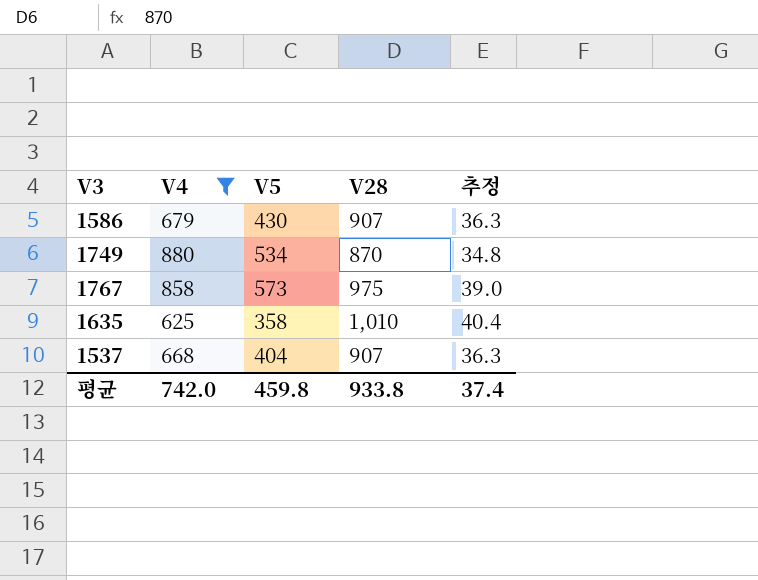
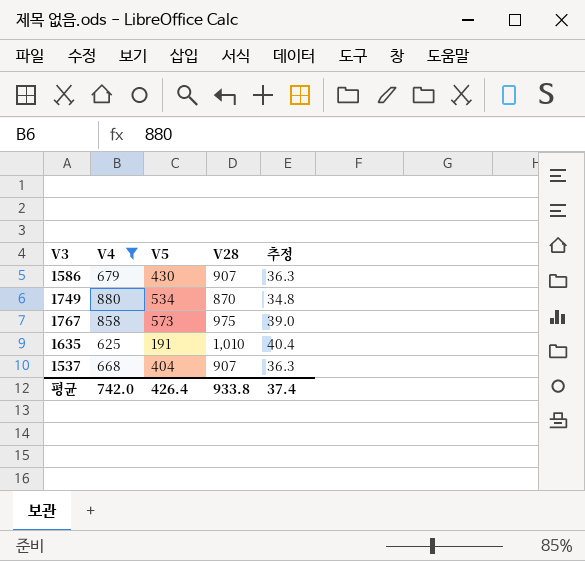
1635 | V5: 358 -> 191
평균 | V5: 459.8 -> 426.4

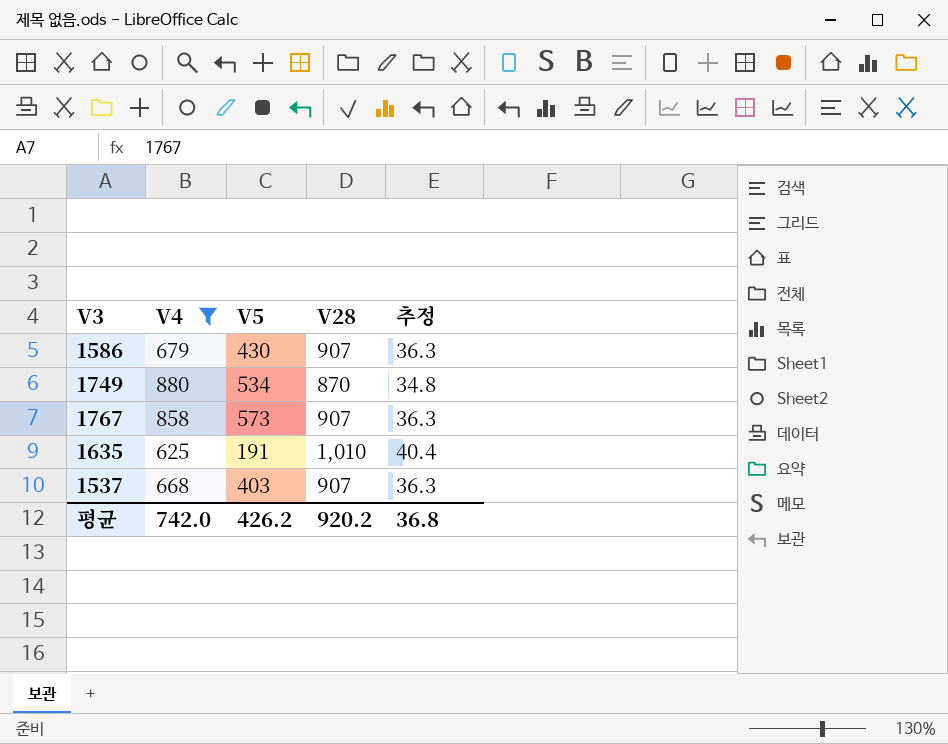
1767 | V28: 975 -> 907
1767 | 추정: 39.0 -> 36.3
1537 | V5: 404 -> 403
평균 | V5: 426.4 -> 426.2
평균 | V28: 933.8 -> 920.2
평균 | 추정: 37.4 -> 36.8

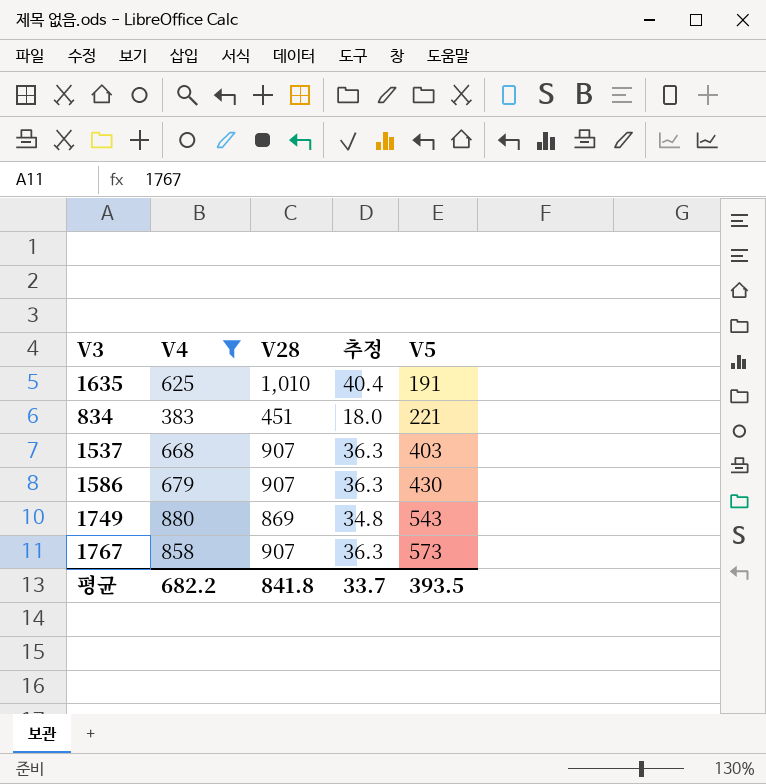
row order: none -> V5 ascending
column V5 | position: 3 -> 5
row 834: none -> 383 | 451 | 18.0 | 221
1749 | V28: 870 -> 869
1749 | V5: 534 -> 543
평균 | V4: 742.0 -> 682.2
평균 | V28: 920.2 -> 841.8
평균 | 추정: 36.8 -> 33.7
평균 | V5: 426.2 -> 393.5

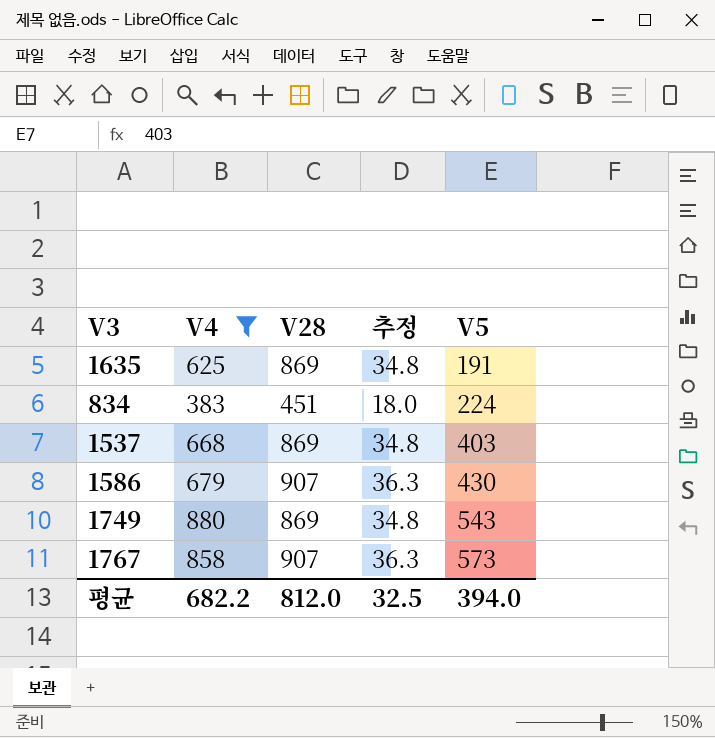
1635 | V28: 1,010 -> 869
1635 | 추정: 40.4 -> 34.8
834 | V5: 221 -> 224
1537 | V28: 907 -> 869
1537 | 추정: 36.3 -> 34.8
평균 | V28: 841.8 -> 812.0
평균 | 추정: 33.7 -> 32.5
평균 | V5: 393.5 -> 394.0

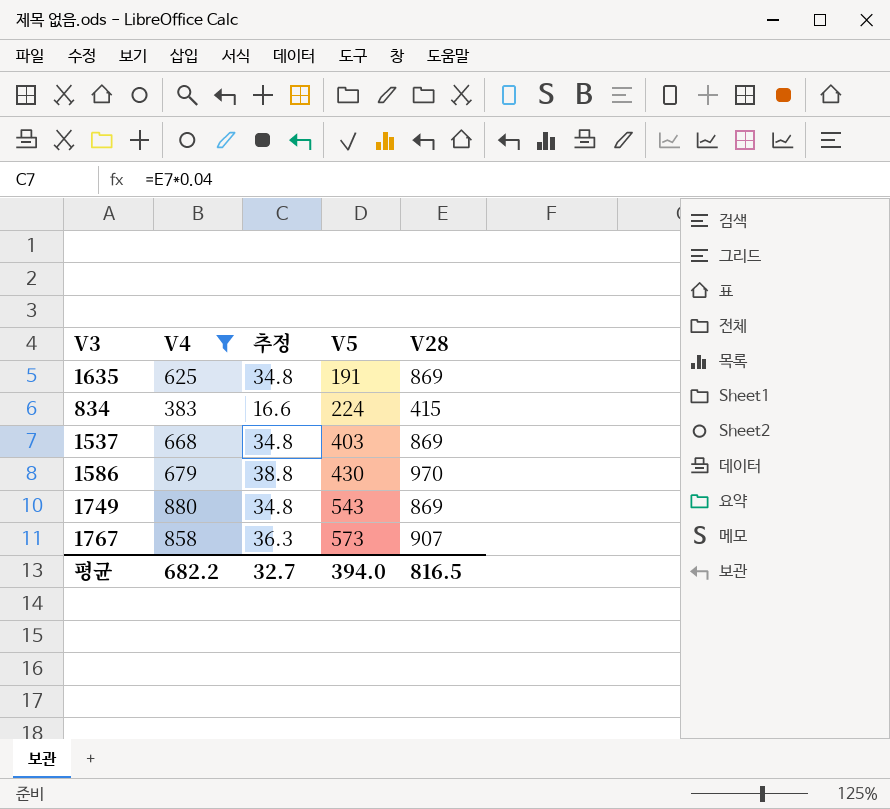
column V28 | position: 3 -> 5
834 | 추정: 18.0 -> 16.6
834 | V28: 451 -> 415
1586 | 추정: 36.3 -> 38.8
1586 | V28: 907 -> 970
평균 | 추정: 32.5 -> 32.7
평균 | V28: 812.0 -> 816.5

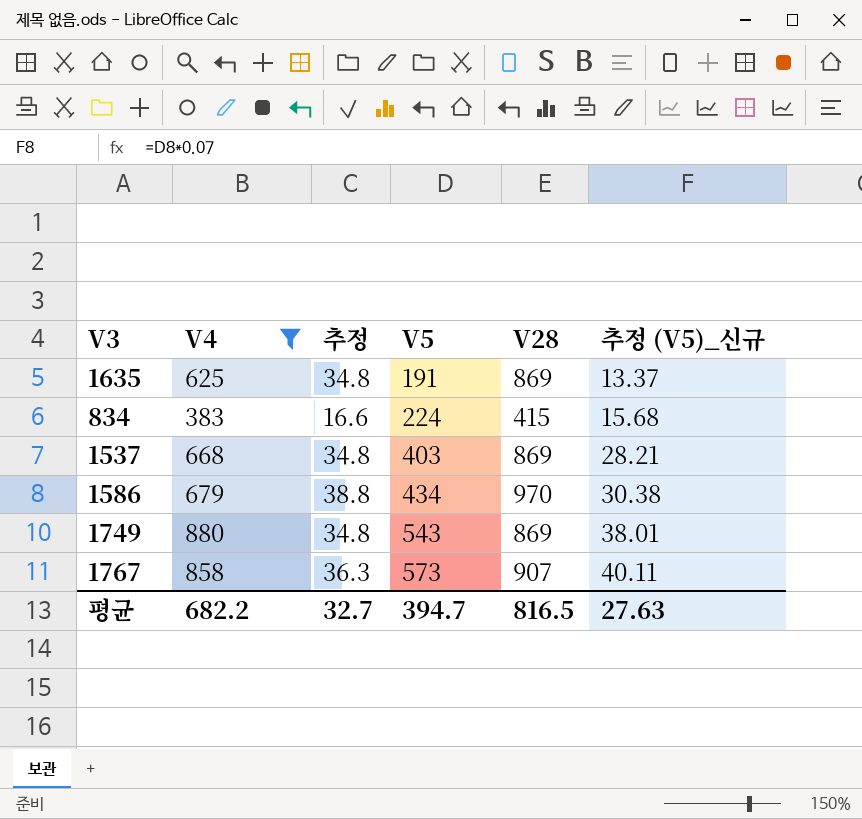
column 추정 (V5)_신규 | formula: none -> [V5] * 0.07
1586 | V5: 430 -> 434
평균 | V5: 394.0 -> 394.7

